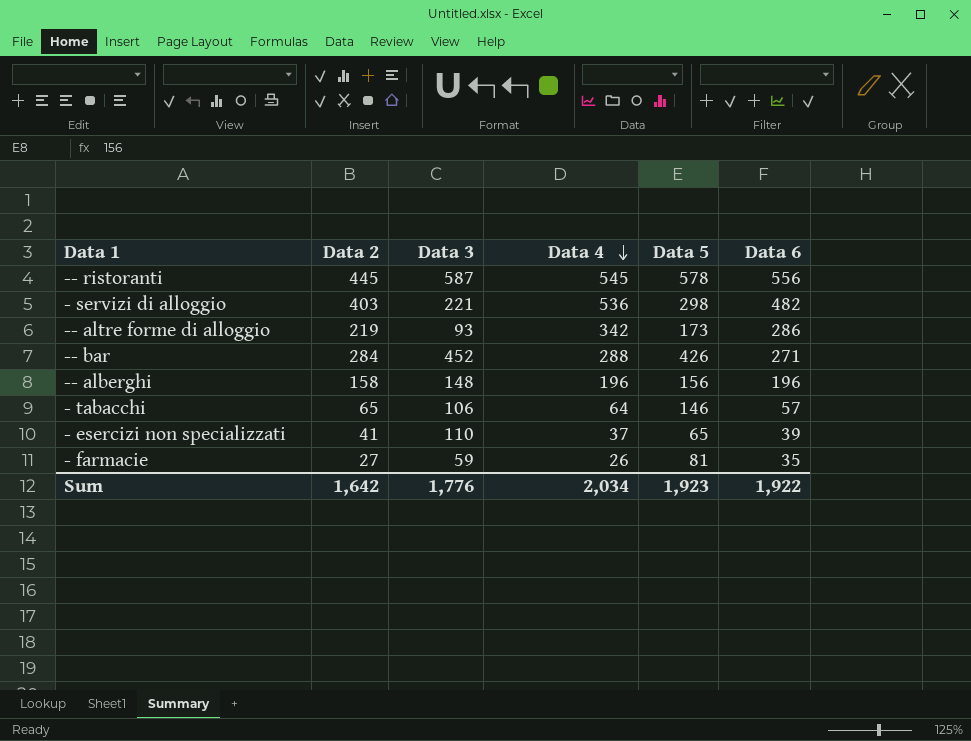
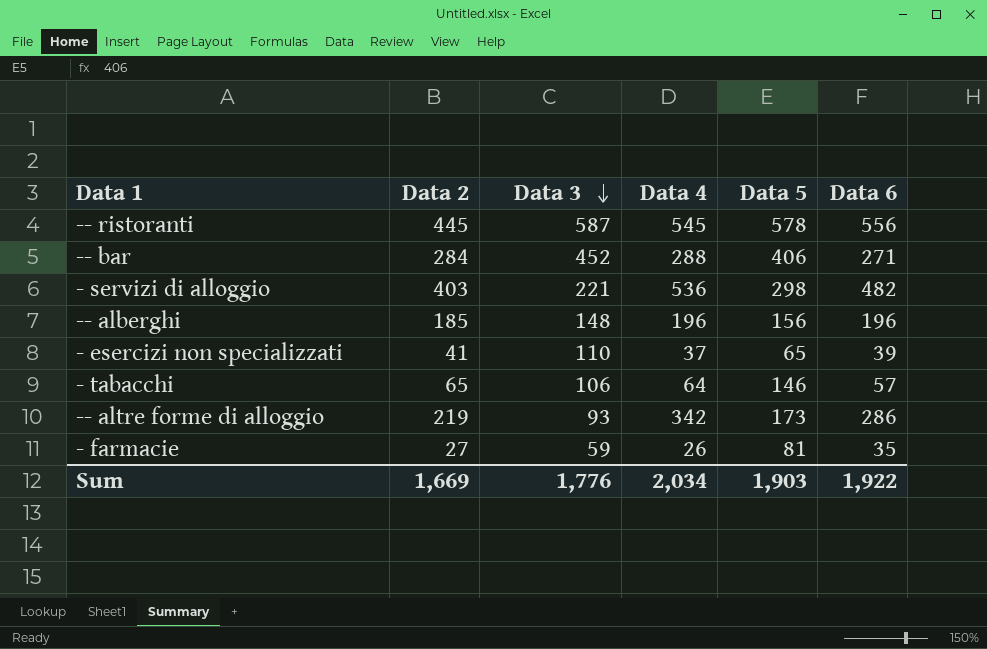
row order: Data 4 descending -> Data 3 descending
-- bar | Data 5: 426 -> 406
-- alberghi | Data 2: 158 -> 185
Sum | Data 2: 1,642 -> 1,669
Sum | Data 5: 1,923 -> 1,903

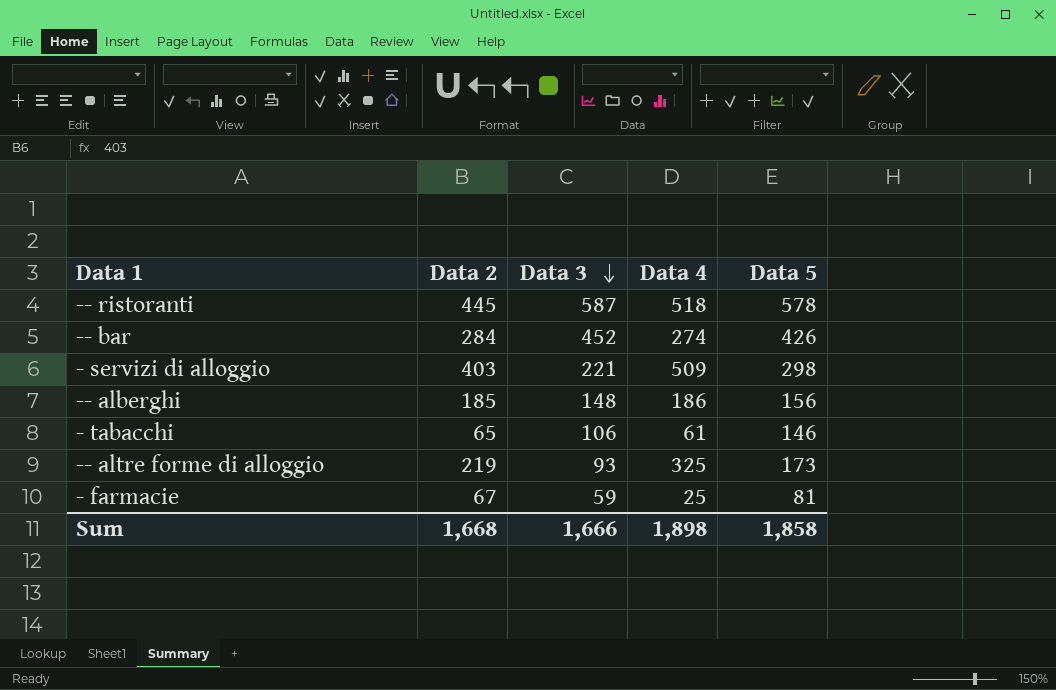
column Data 6 | position: 6 -> none
row - esercizi non specializzati: 41 | 110 | 37 | 65 | 39 -> none
-- ristoranti | Data 4: 545 -> 518
-- bar | Data 4: 288 -> 274
-- bar | Data 5: 406 -> 426
- servizi di alloggio | Data 4: 536 -> 509
-- alberghi | Data 4: 196 -> 186
- tabacchi | Data 4: 64 -> 61
-- altre forme di alloggio | Data 4: 342 -> 325
- farmacie | Data 2: 27 -> 67
- farmacie | Data 4: 26 -> 25
Sum | Data 2: 1,669 -> 1,668
Sum | Data 3: 1,776 -> 1,666
Sum | Data 4: 2,034 -> 1,898
Sum | Data 5: 1,903 -> 1,858

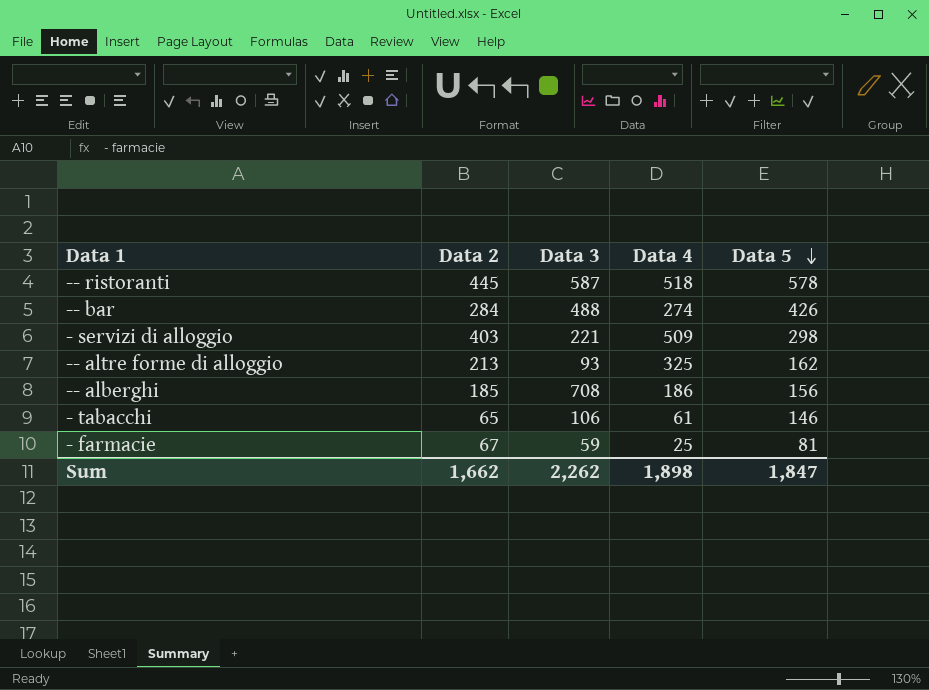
row order: Data 3 descending -> Data 5 descending
-- bar | Data 3: 452 -> 488
-- altre forme di alloggio | Data 2: 219 -> 213
-- altre forme di alloggio | Data 5: 173 -> 162
-- alberghi | Data 3: 148 -> 708
Sum | Data 2: 1,668 -> 1,662
Sum | Data 3: 1,666 -> 2,262
Sum | Data 5: 1,858 -> 1,847

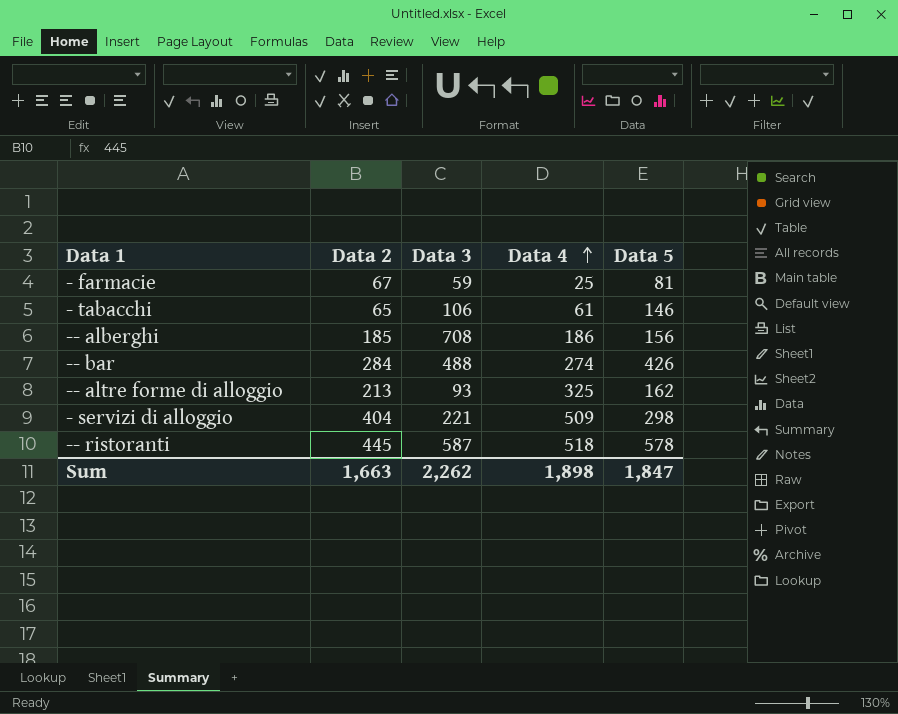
row order: Data 5 descending -> Data 4 ascending
- servizi di alloggio | Data 2: 403 -> 404
Sum | Data 2: 1,662 -> 1,663

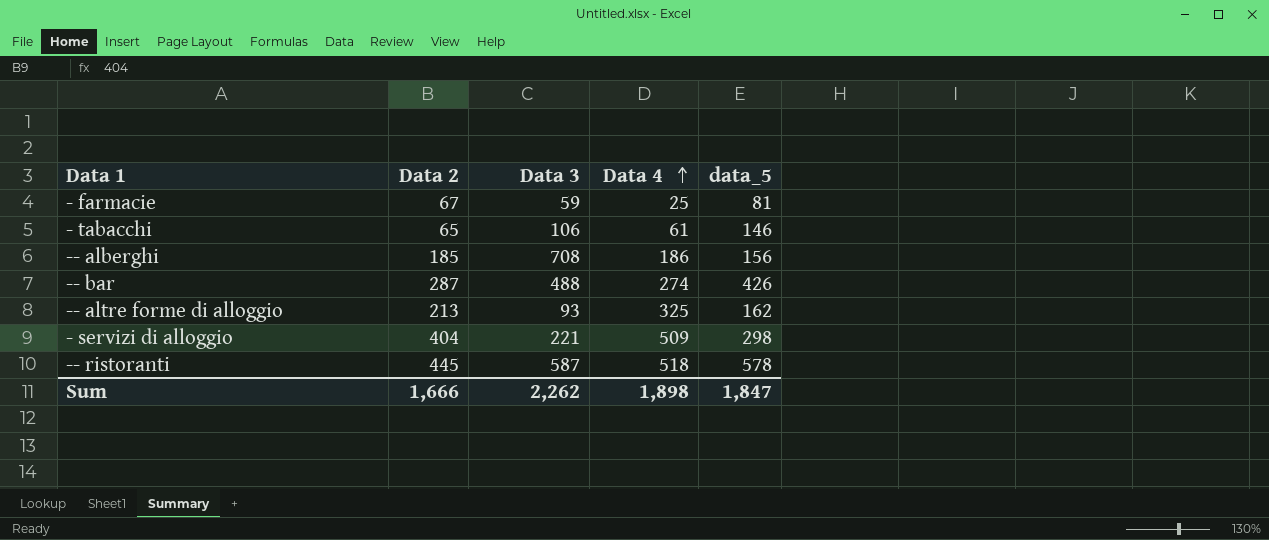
column name: Data 5 -> data_5
-- bar | Data 2: 284 -> 287
Sum | Data 2: 1,663 -> 1,666

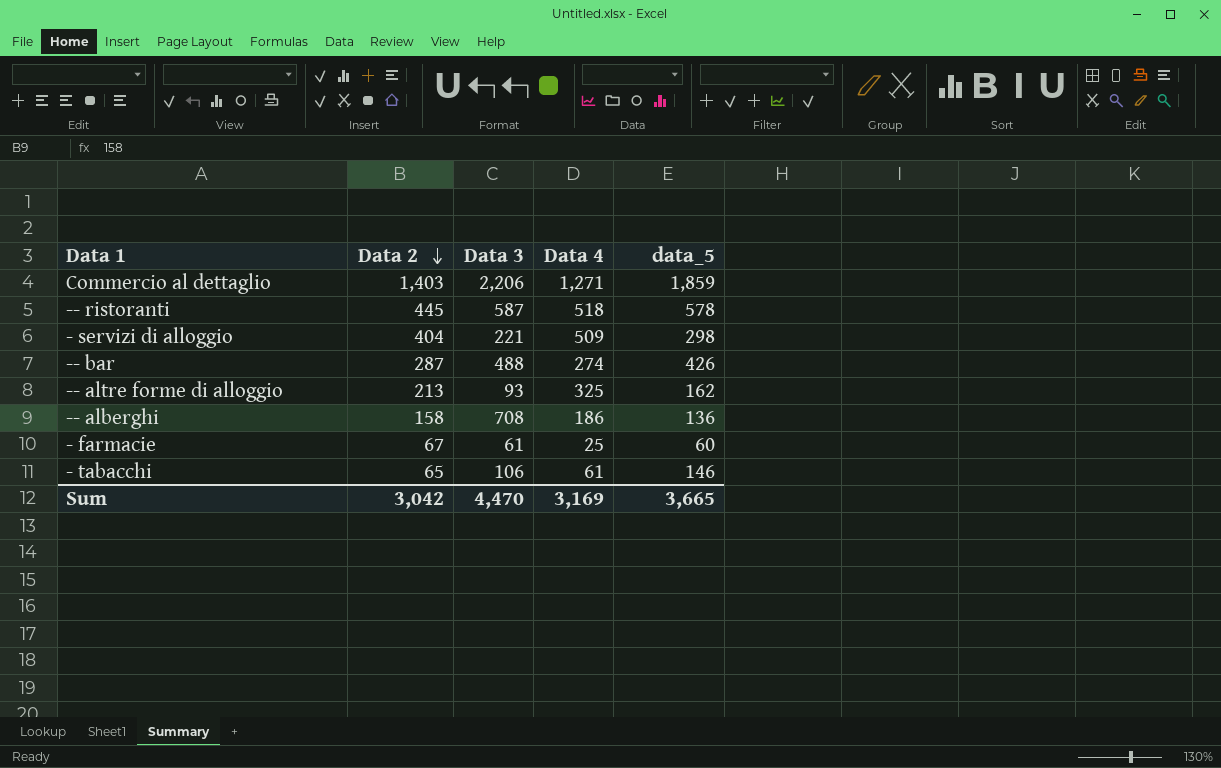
row order: Data 4 ascending -> Data 2 descending
row Commercio al dettaglio: none -> 1,403 | 2,206 | 1,271 | 1,859
-- alberghi | Data 2: 185 -> 158
-- alberghi | data_5: 156 -> 136
- farmacie | Data 3: 59 -> 61
- farmacie | data_5: 81 -> 60
Sum | Data 2: 1,666 -> 3,042
Sum | Data 3: 2,262 -> 4,470
Sum | Data 4: 1,898 -> 3,169
Sum | data_5: 1,847 -> 3,665

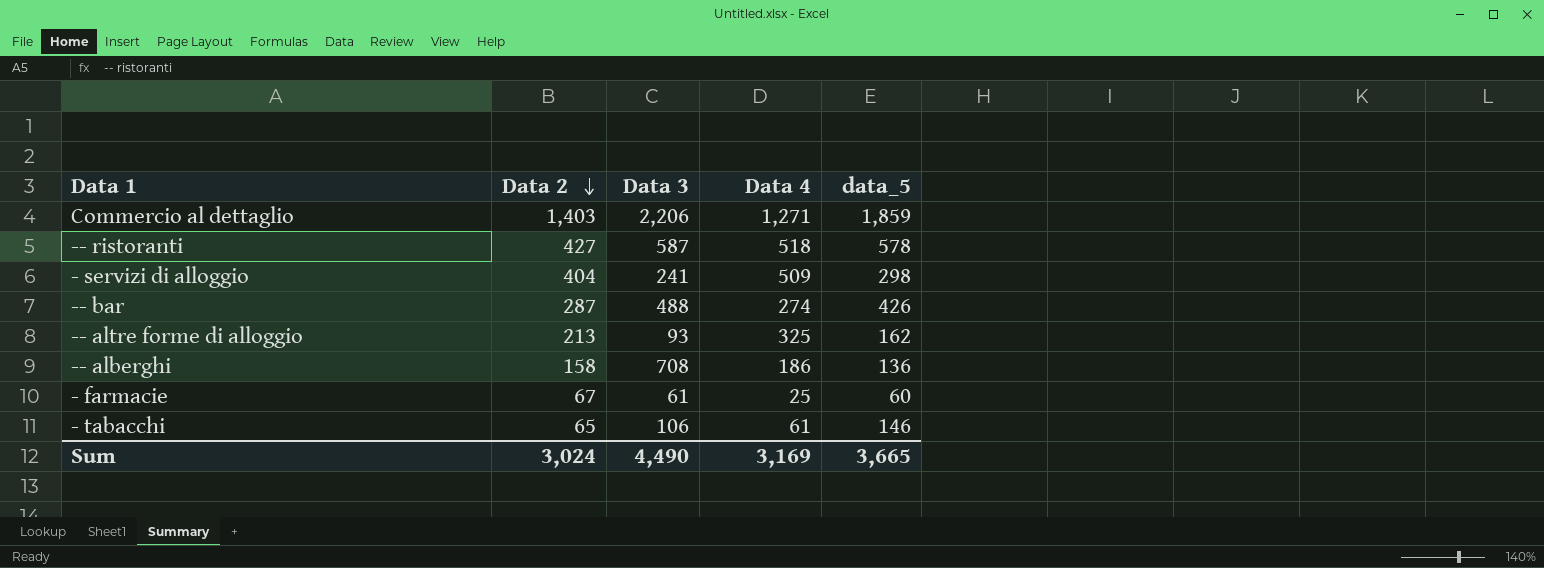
-- ristoranti | Data 2: 445 -> 427
- servizi di alloggio | Data 3: 221 -> 241
Sum | Data 2: 3,042 -> 3,024
Sum | Data 3: 4,470 -> 4,490

